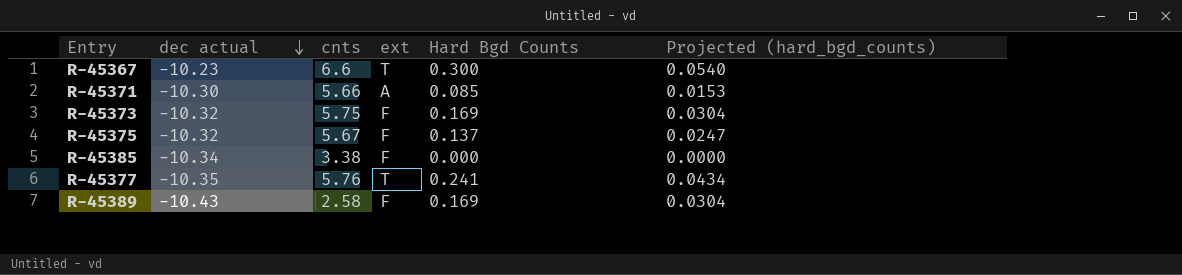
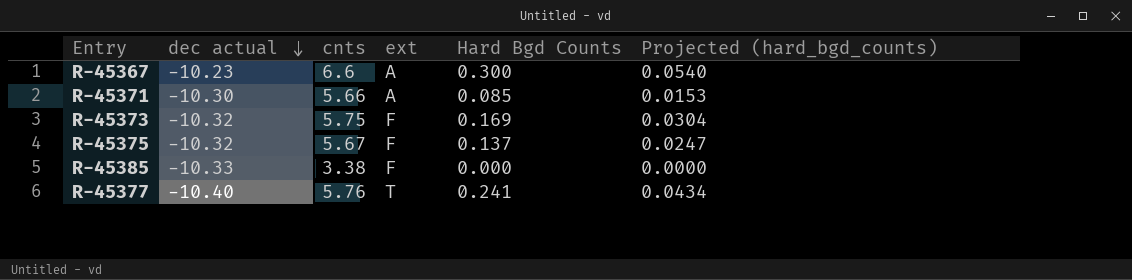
row R-45389: -10.43 | 2.58 | F | 0.169 | 0.0304 -> none
R-45367 | ext: T -> A
R-45385 | dec actual: -10.34 -> -10.33
R-45377 | dec actual: -10.35 -> -10.40

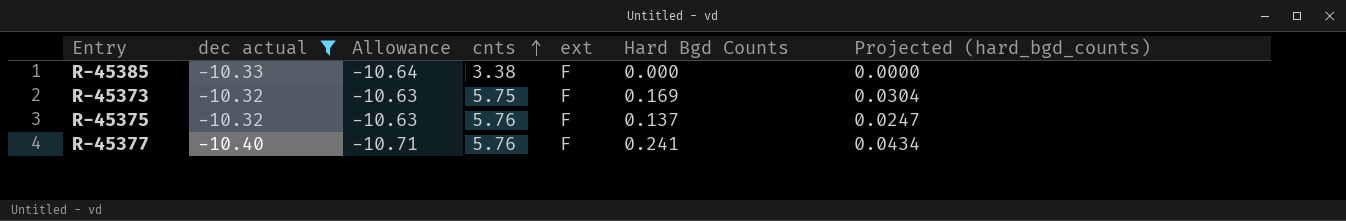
filter: none -> dec actual <= -10.32
row order: dec actual descending -> cnts ascending
column Allowance | formula: none -> [dec actual] * 1.03
R-45375 | cnts: 5.67 -> 5.76
R-45377 | ext: T -> F

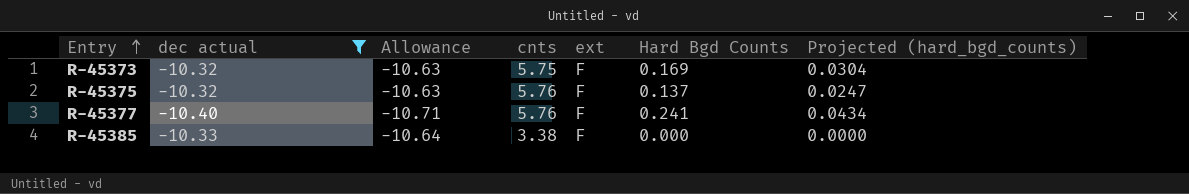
row order: cnts ascending -> Entry ascending

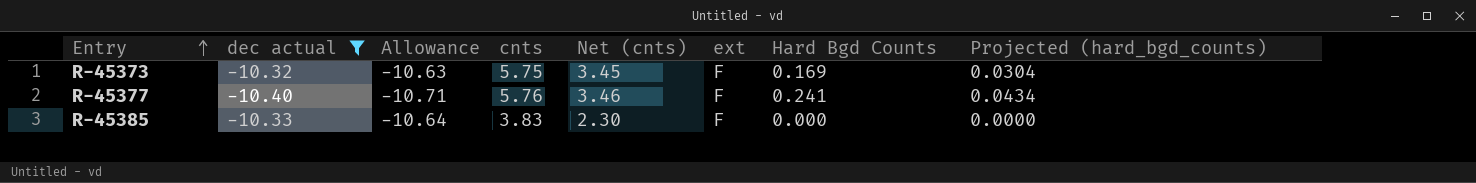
column Net (cnts) | formula: none -> [cnts] * 0.6
row R-45375: -10.32 | -10.63 | 5.76 | F | 0.137 | 0.0247 -> none
R-45385 | cnts: 3.38 -> 3.83

